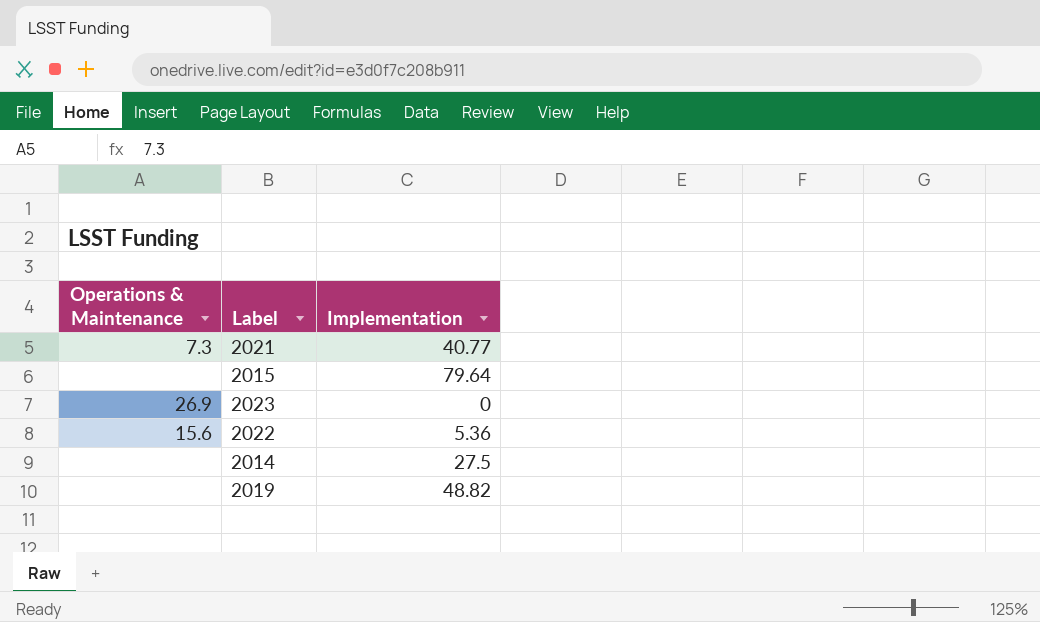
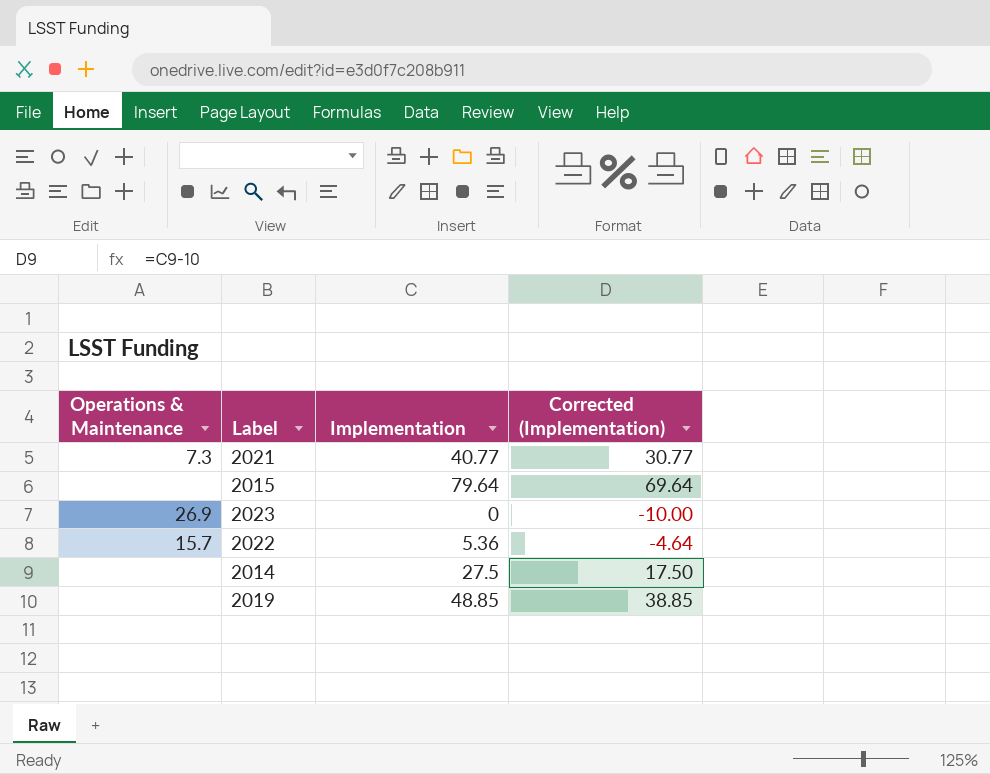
column Corrected (Implementation) | formula: none -> [Implementation] - 10
2022 | Operations & Maintenance: 15.6 -> 15.7
2019 | Implementation: 48.82 -> 48.85

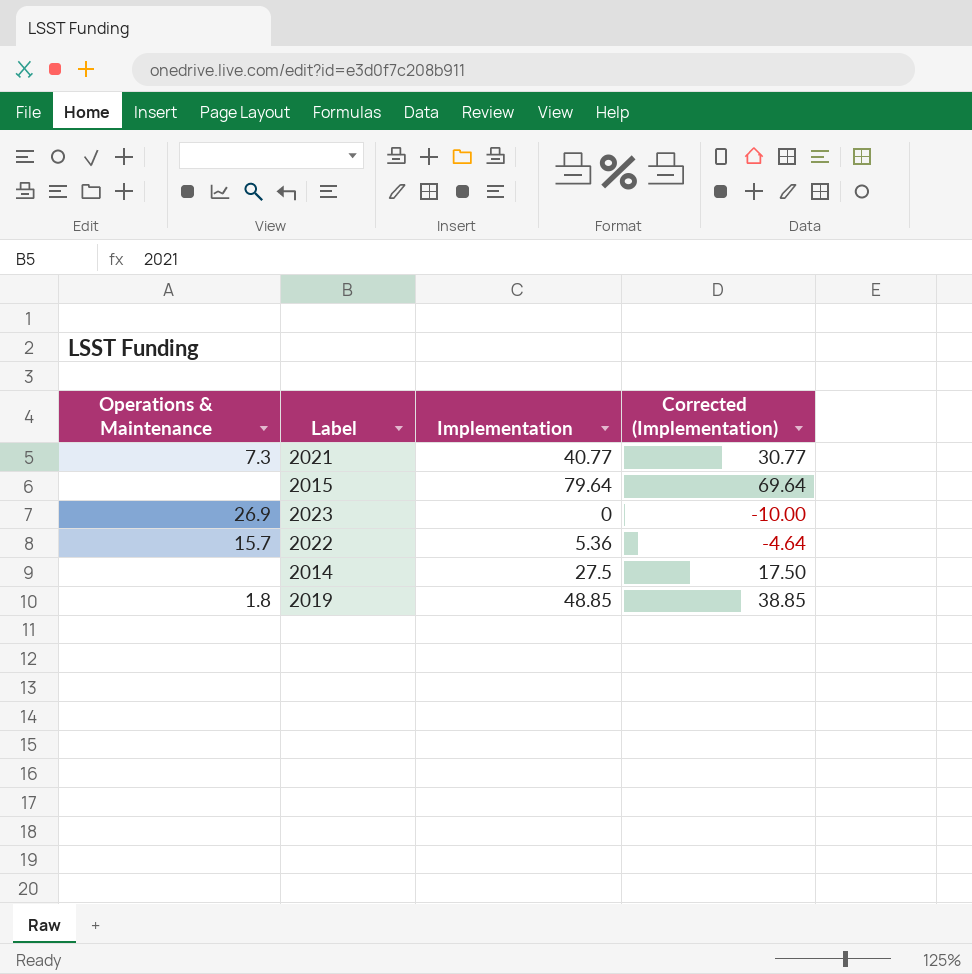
2019 | Operations & Maintenance: none -> 1.8

